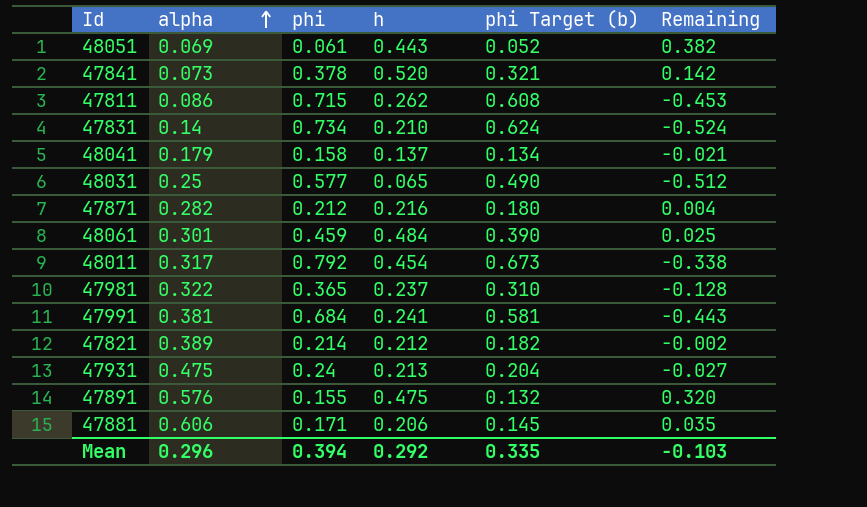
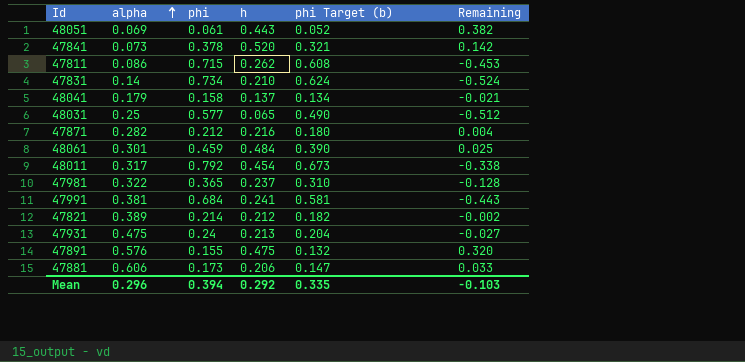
47881 | phi: 0.171 -> 0.173
47881 | phi Target (b): 0.145 -> 0.147
47881 | Remaining: 0.035 -> 0.033

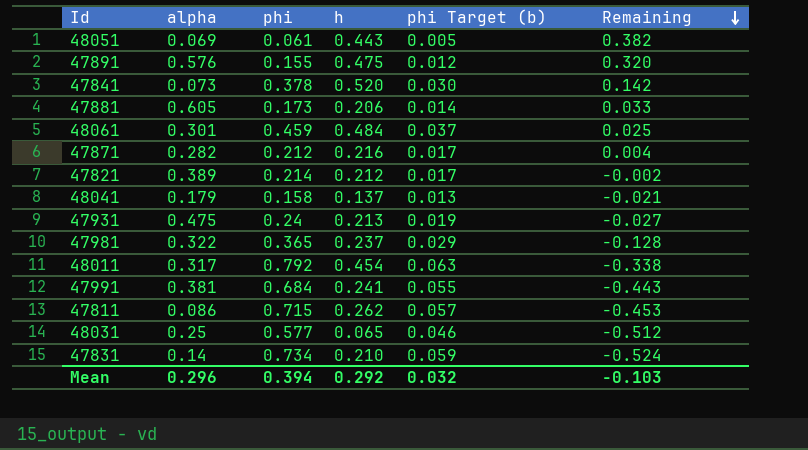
row order: alpha ascending -> Remaining descending
column phi Target (b) | formula: [phi] * 0.85 -> [phi] * 0.08
47881 | alpha: 0.606 -> 0.605
Mean | phi Target (b): 0.335 -> 0.032

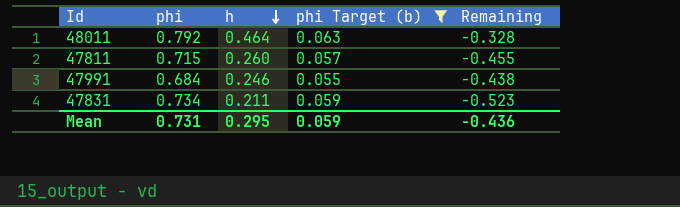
filter: none -> phi Target (b) >= 0.055
row order: Remaining descending -> h descending
column alpha | position: 2 -> none
48011 | h: 0.454 -> 0.464
48011 | Remaining: -0.338 -> -0.328
47811 | h: 0.262 -> 0.260
47811 | Remaining: -0.453 -> -0.455
47991 | h: 0.241 -> 0.246
47991 | Remaining: -0.443 -> -0.438
47831 | h: 0.210 -> 0.211
47831 | Remaining: -0.524 -> -0.523
Mean | phi: 0.394 -> 0.731
Mean | h: 0.292 -> 0.295
Mean | phi Target (b): 0.032 -> 0.059
Mean | Remaining: -0.103 -> -0.436

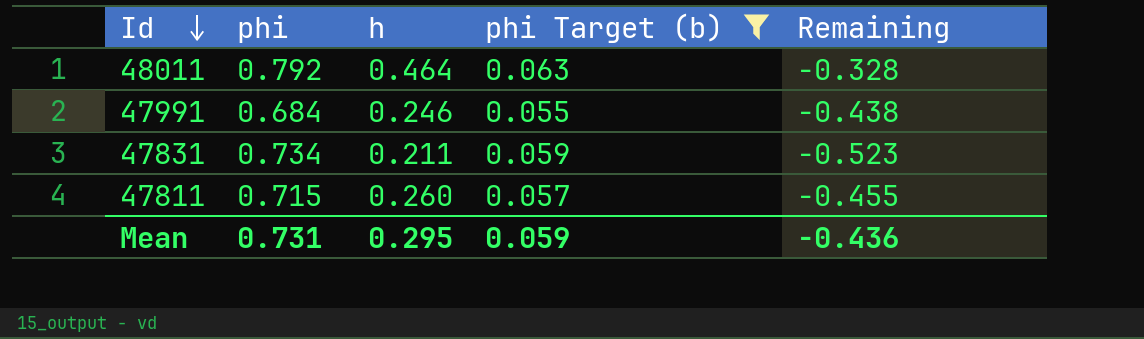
row order: h descending -> Id descending

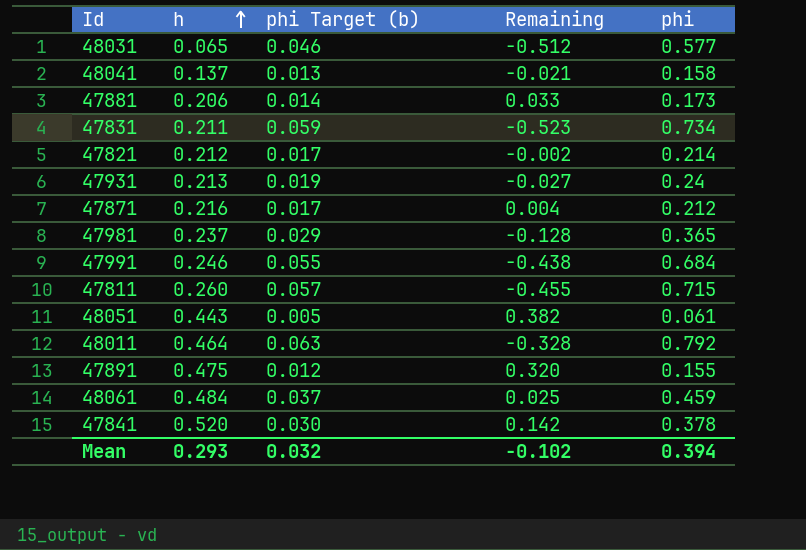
filter: phi Target (b) >= 0.055 -> none
row order: Id descending -> h ascending
column phi | position: 2 -> 5
Mean | h: 0.295 -> 0.293
Mean | phi Target (b): 0.059 -> 0.032
Mean | Remaining: -0.436 -> -0.102
Mean | phi: 0.731 -> 0.394

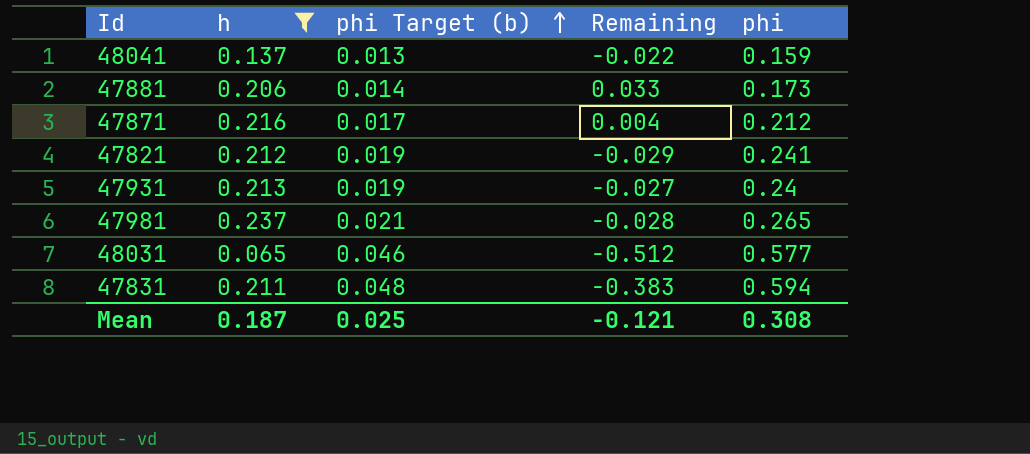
filter: none -> h <= 0.237
row order: h ascending -> phi Target (b) ascending
48041 | Remaining: -0.021 -> -0.022
48041 | phi: 0.158 -> 0.159
47821 | phi Target (b): 0.017 -> 0.019
47821 | Remaining: -0.002 -> -0.029
47821 | phi: 0.214 -> 0.241
47981 | phi Target (b): 0.029 -> 0.021
47981 | Remaining: -0.128 -> -0.028
47981 | phi: 0.365 -> 0.265
47831 | phi Target (b): 0.059 -> 0.048
47831 | Remaining: -0.523 -> -0.383
47831 | phi: 0.734 -> 0.594
Mean | h: 0.293 -> 0.187
Mean | phi Target (b): 0.032 -> 0.025
Mean | Remaining: -0.102 -> -0.121
Mean | phi: 0.394 -> 0.308

